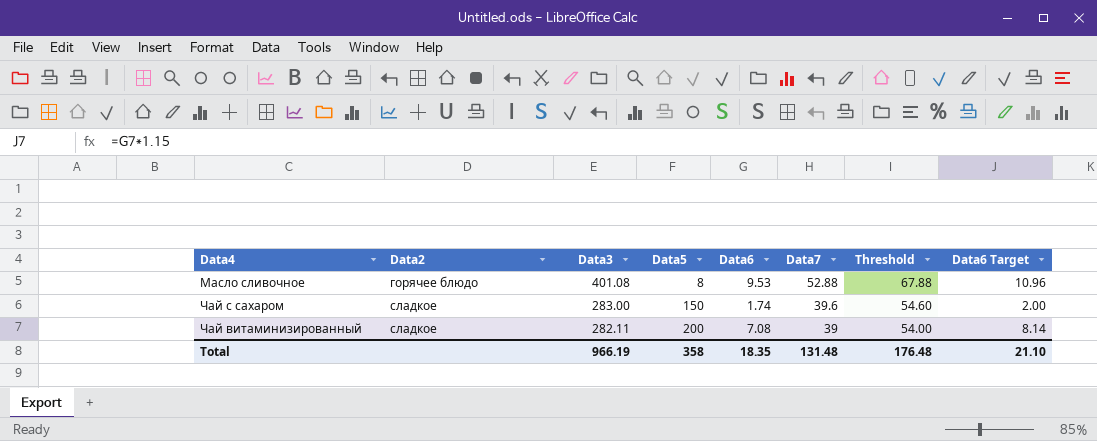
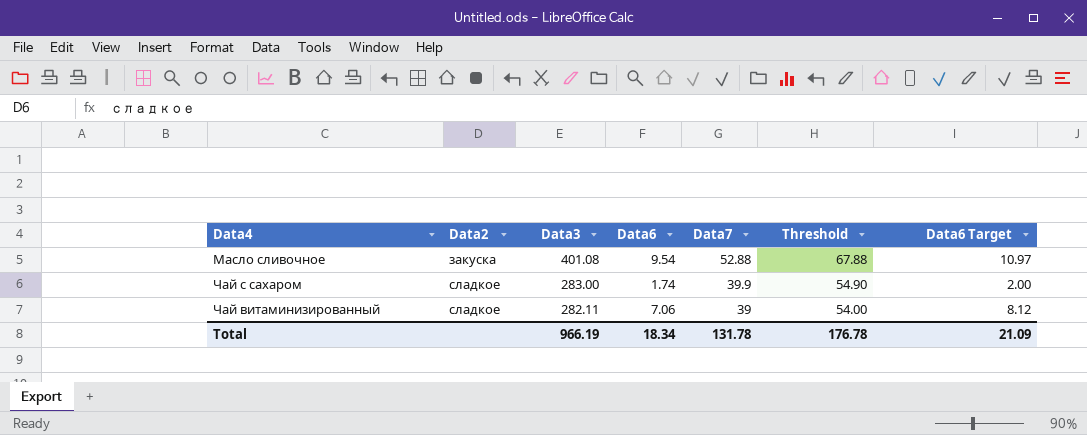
column Data5 | position: 4 -> none
Масло сливочное | Data2: горячее блюдо -> закуска
Масло сливочное | Data6: 9.53 -> 9.54
Масло сливочное | Data6 Target: 10.96 -> 10.97
Чай с сахаром | Data7: 39.6 -> 39.9
Чай с сахаром | Threshold: 54.60 -> 54.90
Чай витаминизированный | Data6: 7.08 -> 7.06
Чай витаминизированный | Data6 Target: 8.14 -> 8.12
Total | Data6: 18.35 -> 18.34
Total | Data7: 131.48 -> 131.78
Total | Threshold: 176.48 -> 176.78
Total | Data6 Target: 21.10 -> 21.09

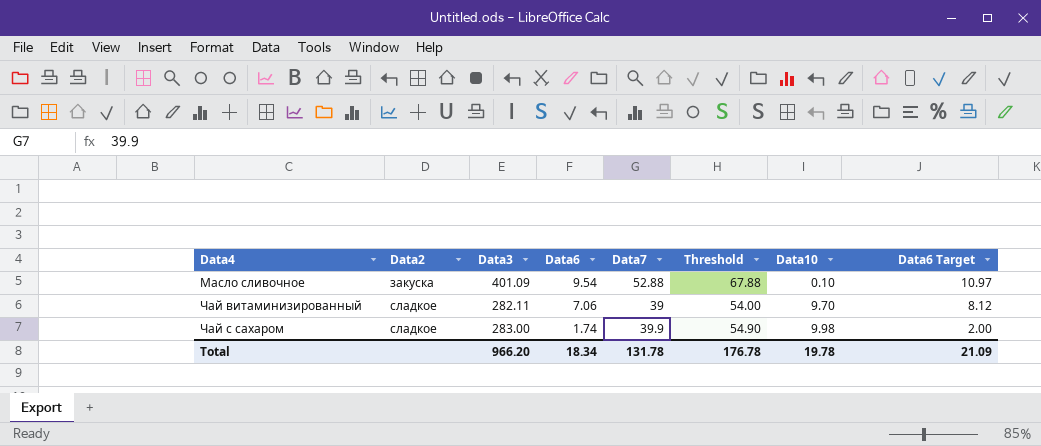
row order: Data2 ascending -> Data4 ascending
column Data10 | position: none -> 7
Масло сливочное | Data3: 401.08 -> 401.09
Total | Data3: 966.19 -> 966.20

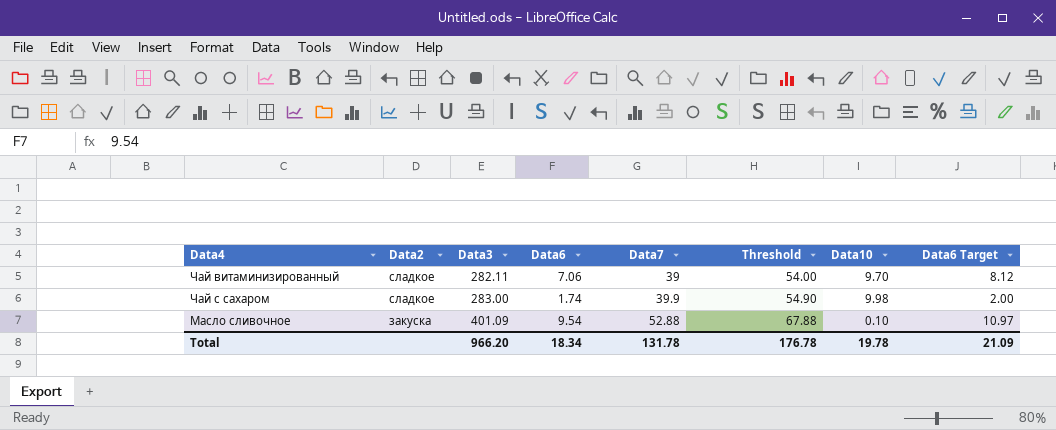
row order: Data4 ascending -> Data2 descending

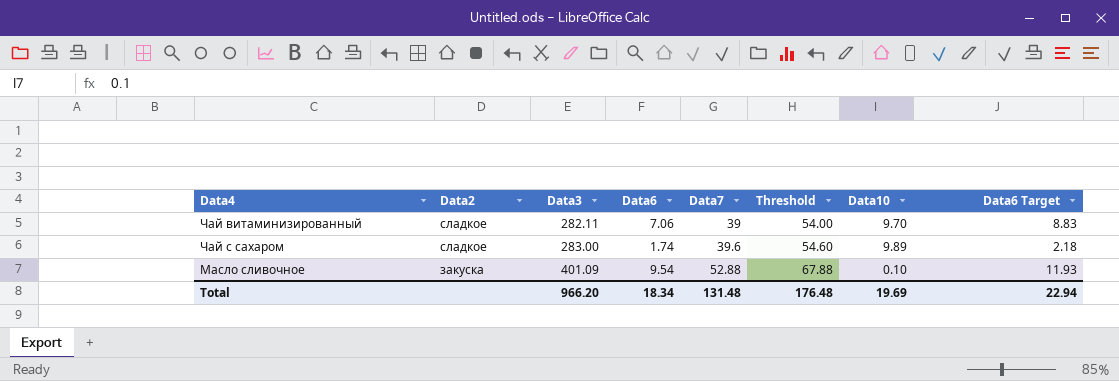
column Data6 Target | formula: [Data6] * 1.15 -> [Data6] * 1.25
Чай с сахаром | Data7: 39.9 -> 39.6
Чай с сахаром | Threshold: 54.90 -> 54.60
Чай с сахаром | Data10: 9.98 -> 9.89
Total | Data7: 131.78 -> 131.48
Total | Threshold: 176.78 -> 176.48
Total | Data10: 19.78 -> 19.69
Total | Data6 Target: 21.09 -> 22.94

